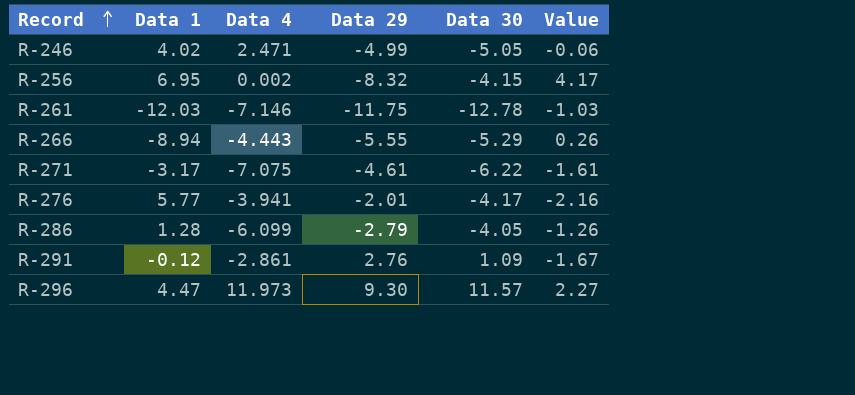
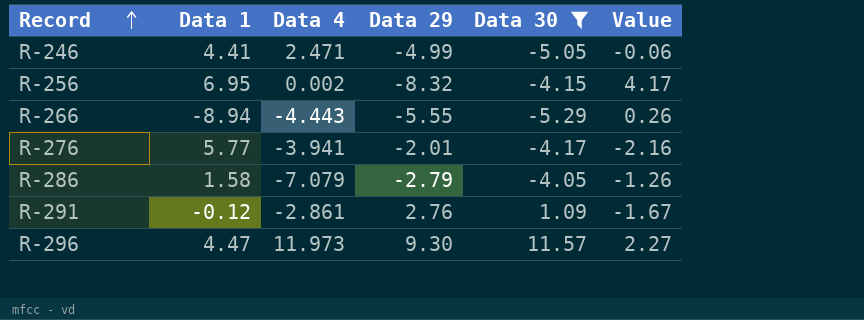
filter: none -> Data 30 >= -5.29
R-246 | Data 1: 4.02 -> 4.41
R-286 | Data 1: 1.28 -> 1.58
R-286 | Data 4: -6.099 -> -7.079

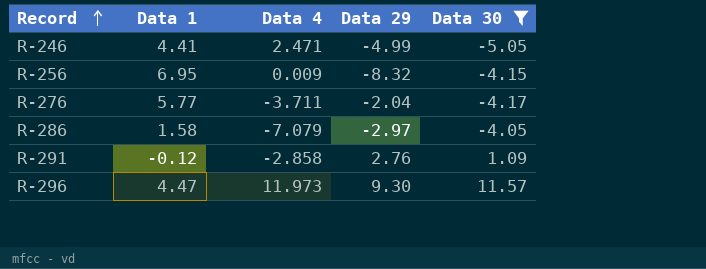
column Value | formula: [Data 30] - [Data 29] -> none
row R-266: -8.94 | -4.443 | -5.55 | -5.29 | 0.26 -> none
R-256 | Data 4: 0.002 -> 0.009
R-276 | Data 4: -3.941 -> -3.711
R-276 | Data 29: -2.01 -> -2.04
R-286 | Data 29: -2.79 -> -2.97
R-291 | Data 4: -2.861 -> -2.858

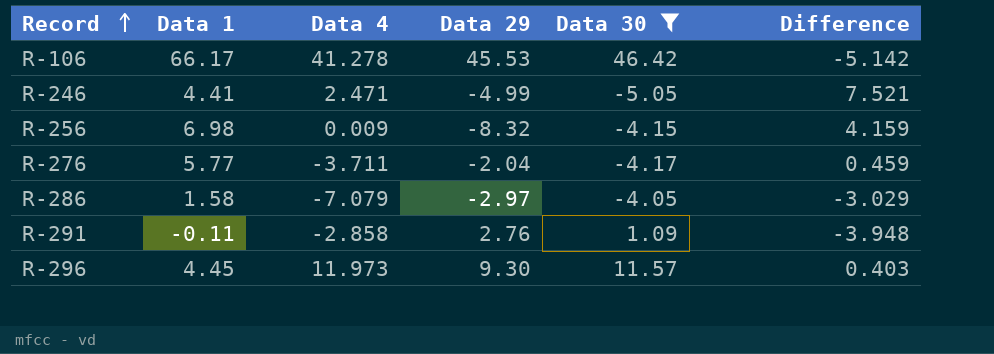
column Difference | formula: none -> [Data 4] - [Data 30]
row R-106: none -> 66.17 | 41.278 | 45.53 | 46.42 | -5.142
R-256 | Data 1: 6.95 -> 6.98
R-291 | Data 1: -0.12 -> -0.11
R-296 | Data 1: 4.47 -> 4.45

